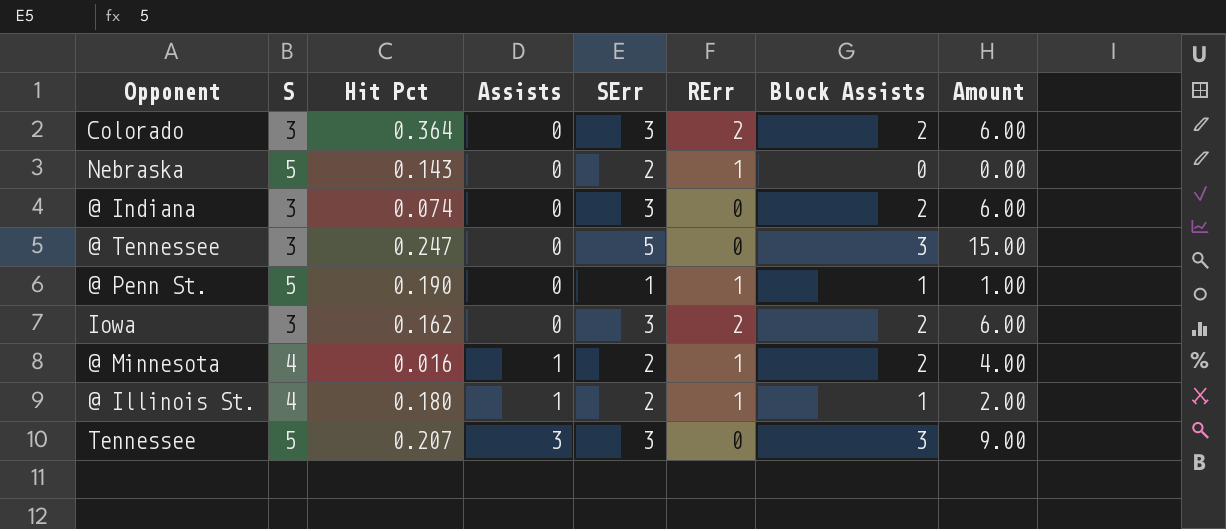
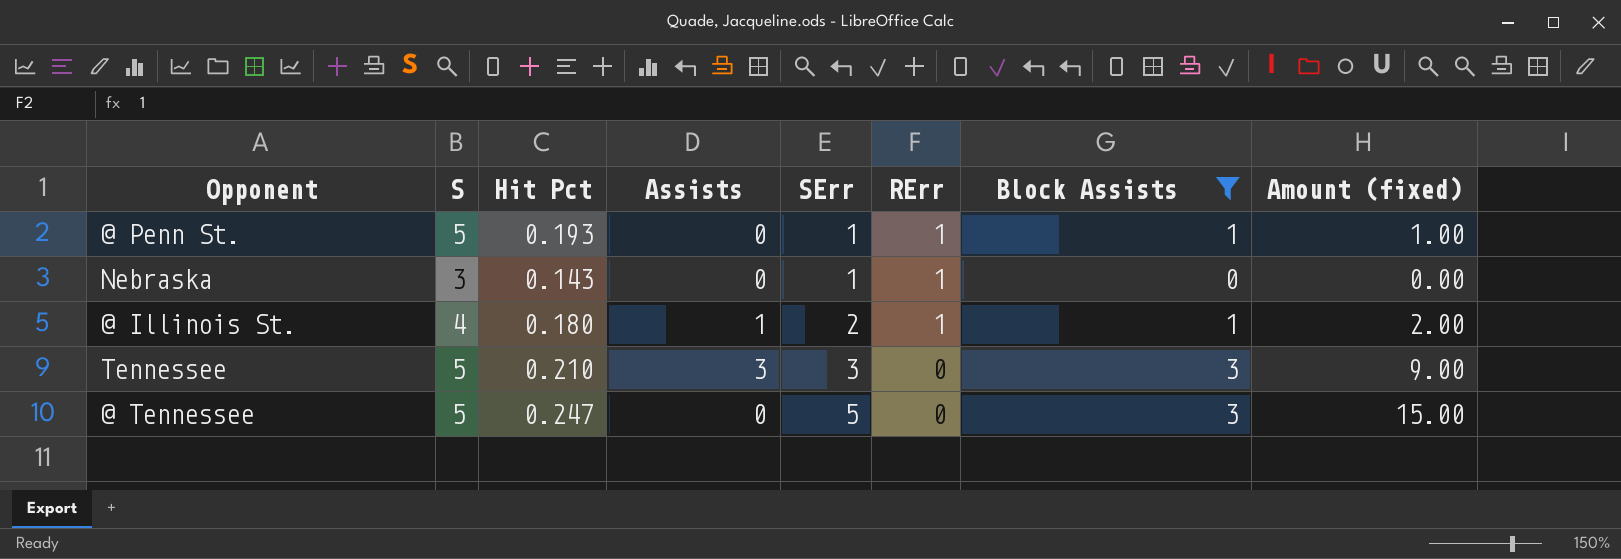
filter: none -> Block Assists != 2
row order: Assists ascending -> SErr ascending
column name: Amount -> Amount (fixed)
@ Penn St. | Hit Pct: 0.190 -> 0.193
Nebraska | S: 5 -> 3
Nebraska | SErr: 2 -> 1
Tennessee | Hit Pct: 0.207 -> 0.210
@ Tennessee | S: 3 -> 5

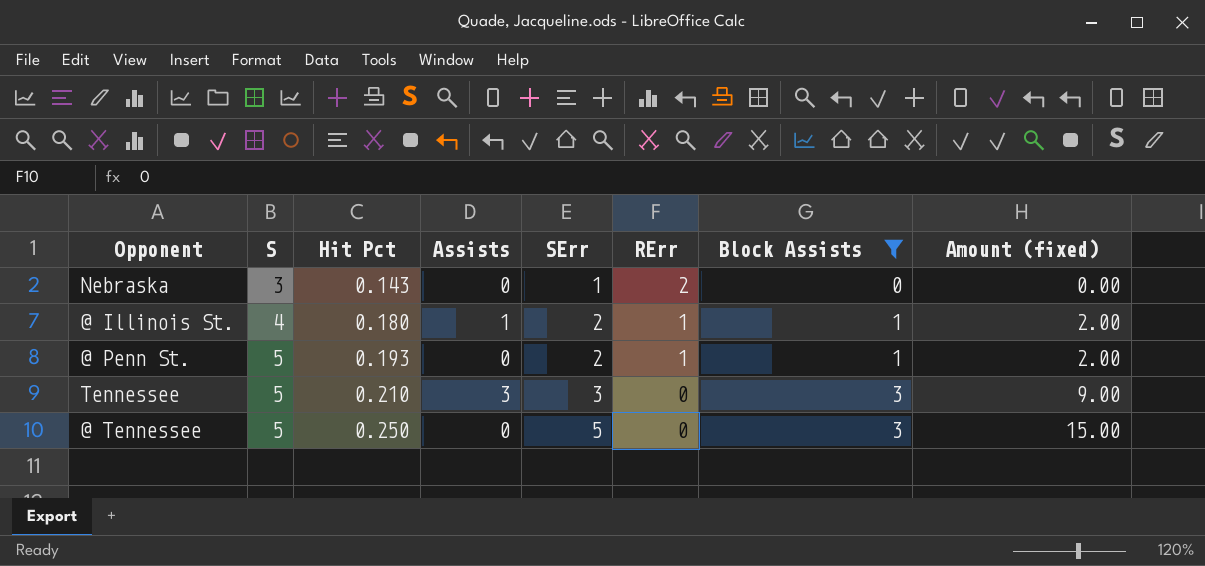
row order: SErr ascending -> S ascending
Nebraska | RErr: 1 -> 2
@ Penn St. | SErr: 1 -> 2
@ Penn St. | Amount (fixed): 1.00 -> 2.00
@ Tennessee | Hit Pct: 0.247 -> 0.250

